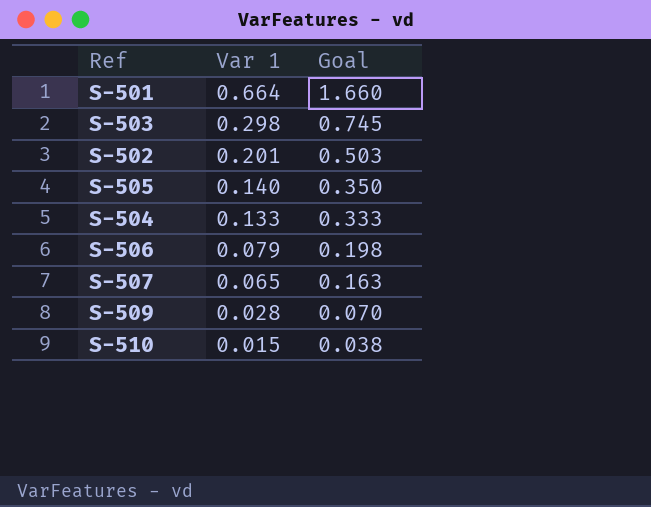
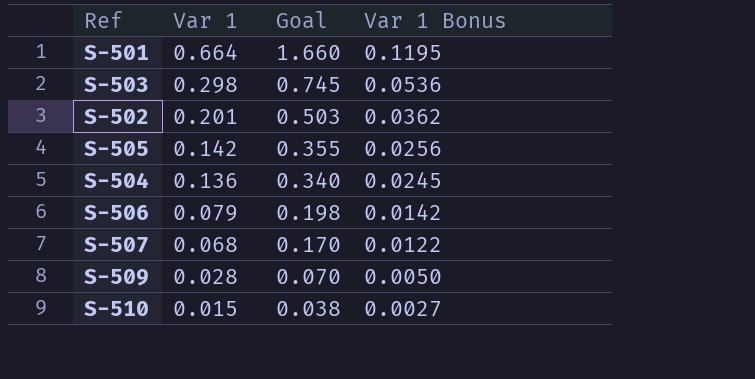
column Var 1 Bonus | formula: none -> [Var 1] * 0.18
S-505 | Var 1: 0.140 -> 0.142
S-505 | Goal: 0.350 -> 0.355
S-504 | Var 1: 0.133 -> 0.136
S-504 | Goal: 0.333 -> 0.340
S-507 | Var 1: 0.065 -> 0.068
S-507 | Goal: 0.163 -> 0.170

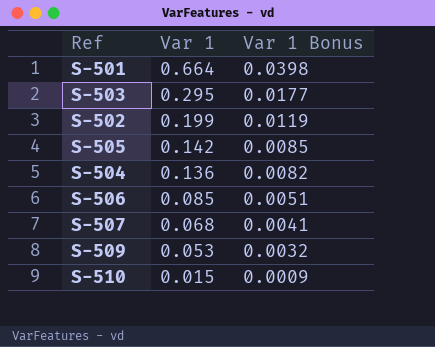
column Goal | formula: [Var 1] * 2.5 -> none
column Var 1 Bonus | formula: [Var 1] * 0.18 -> [Var 1] * 0.06
S-503 | Var 1: 0.298 -> 0.295
S-502 | Var 1: 0.201 -> 0.199
S-506 | Var 1: 0.079 -> 0.085
S-509 | Var 1: 0.028 -> 0.053

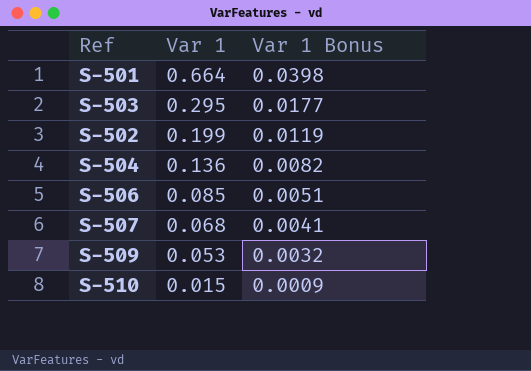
row S-505: 0.142 | 0.0085 -> none

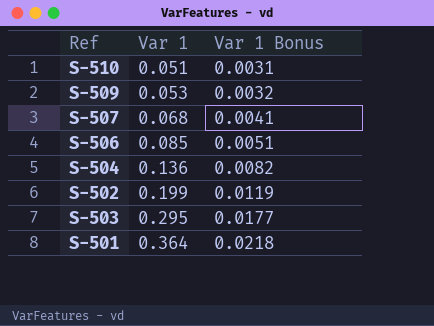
row order: Var 1 descending -> Var 1 ascending
S-510 | Var 1: 0.015 -> 0.051
S-510 | Var 1 Bonus: 0.0009 -> 0.0031
S-501 | Var 1: 0.664 -> 0.364
S-501 | Var 1 Bonus: 0.0398 -> 0.0218

